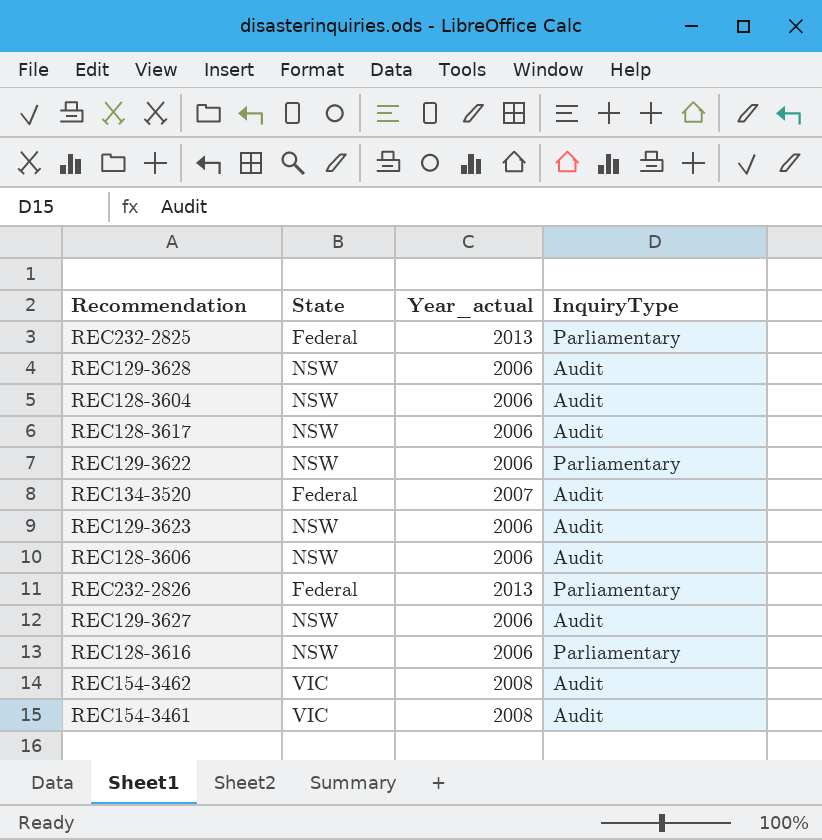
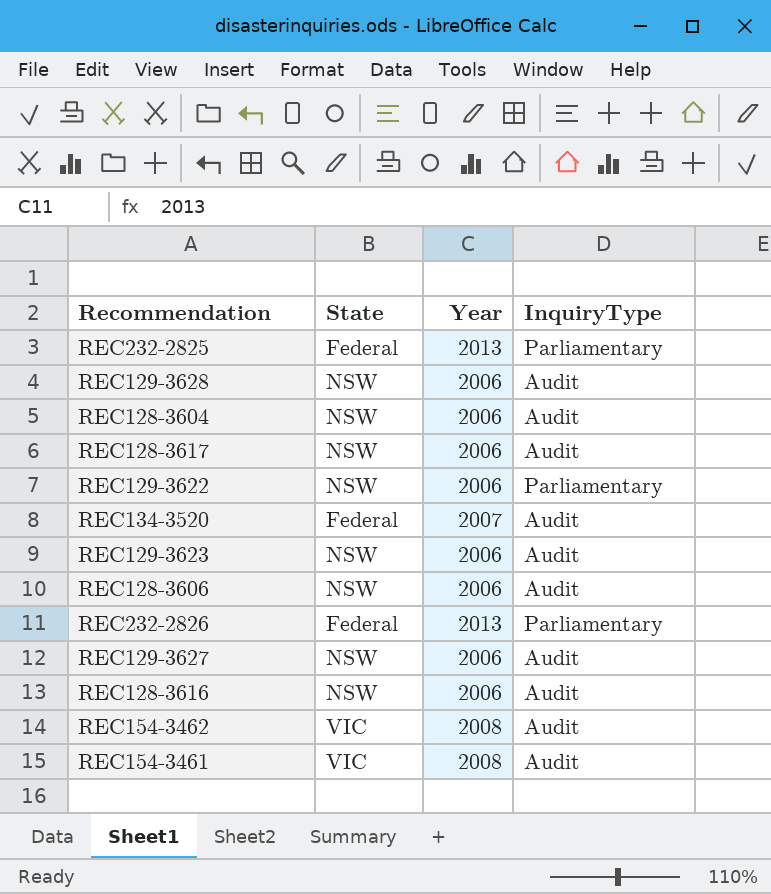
column name: Year_actual -> Year
REC128-3616 | InquiryType: Parliamentary -> Audit

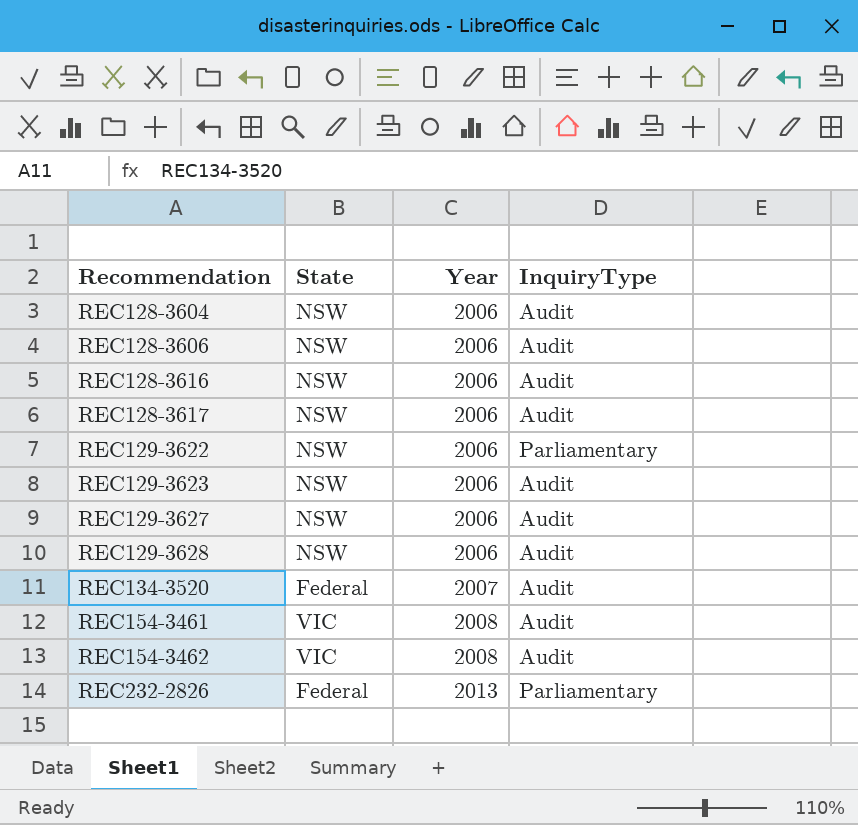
row order: none -> Recommendation ascending
row REC232-2825: Federal | 2013 | Parliamentary -> none

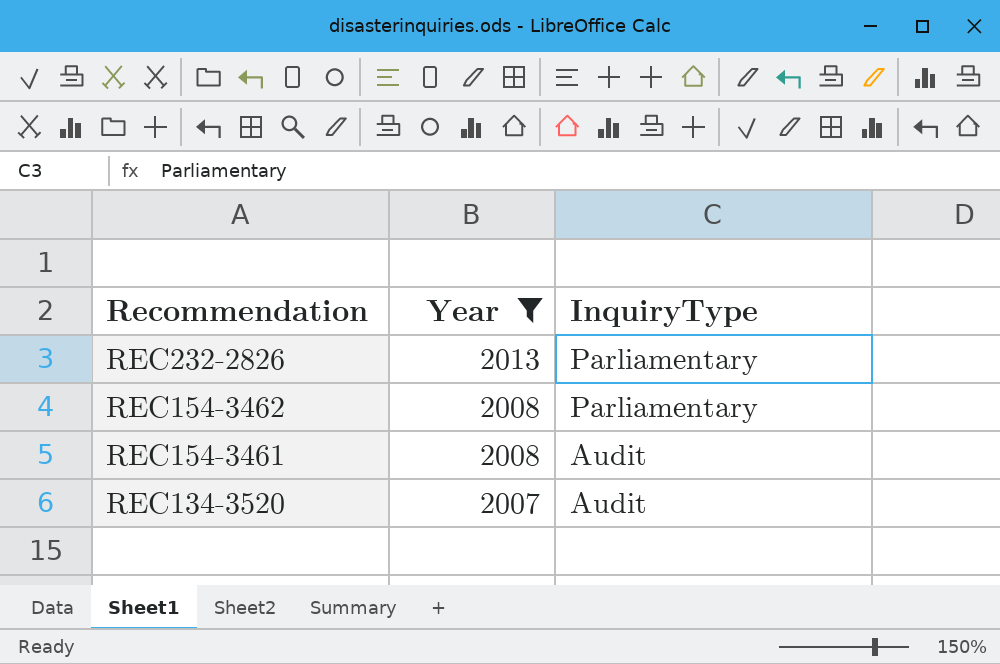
filter: none -> Year != 2006
row order: Recommendation ascending -> Recommendation descending
column State | position: 2 -> none
REC154-3462 | InquiryType: Audit -> Parliamentary

